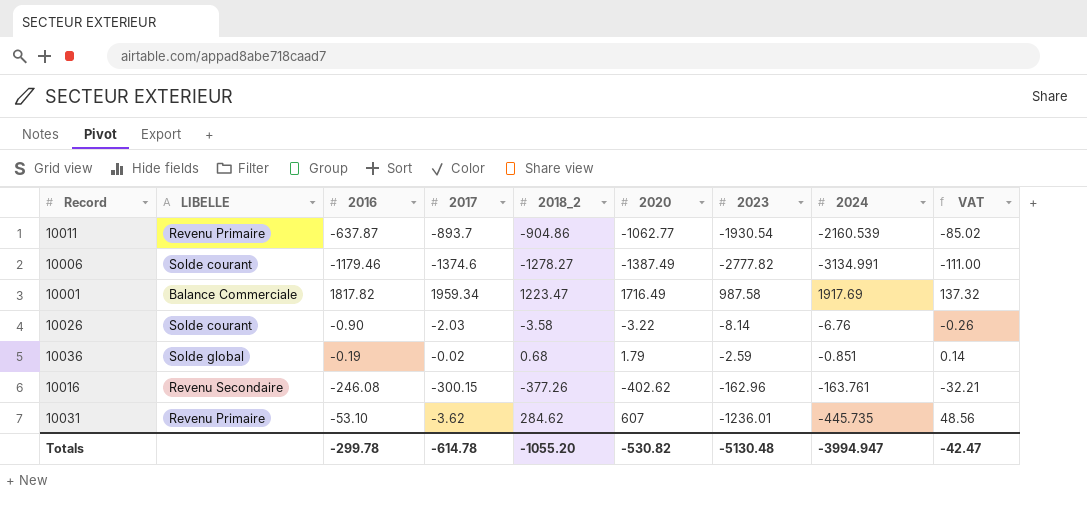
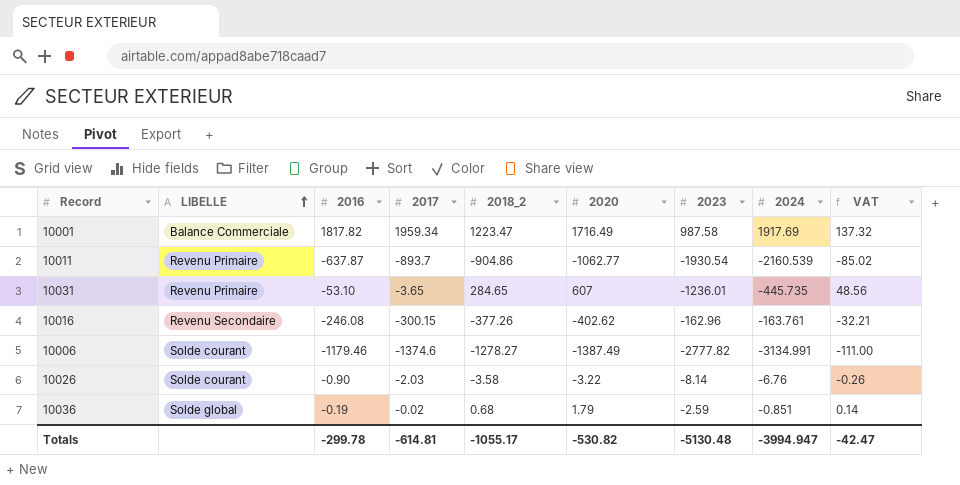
row order: none -> LIBELLE ascending
10031 | 2017: -3.62 -> -3.65
10031 | 2018_2: 284.62 -> 284.65
Totals | 2017: -614.78 -> -614.81
Totals | 2018_2: -1055.20 -> -1055.17

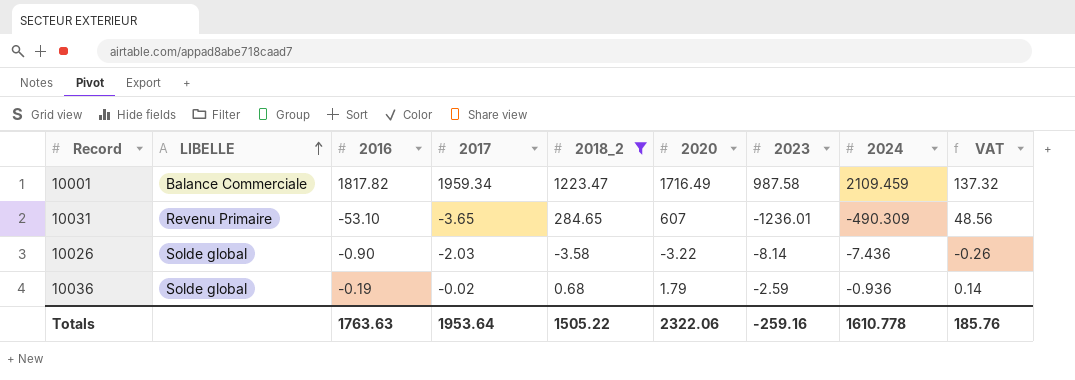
filter: none -> 2018_2 >= -3.58
10001 | 2024: 1917.69 -> 2109.459
10031 | 2024: -445.735 -> -490.309
10026 | LIBELLE: Solde courant -> Solde global
10026 | 2024: -6.76 -> -7.436
10036 | 2024: -0.851 -> -0.936
Totals | 2016: -299.78 -> 1763.63
Totals | 2017: -614.81 -> 1953.64
Totals | 2018_2: -1055.17 -> 1505.22
Totals | 2020: -530.82 -> 2322.06
Totals | 2023: -5130.48 -> -259.16
Totals | 2024: -3994.947 -> 1610.778
Totals | VAT: -42.47 -> 185.76

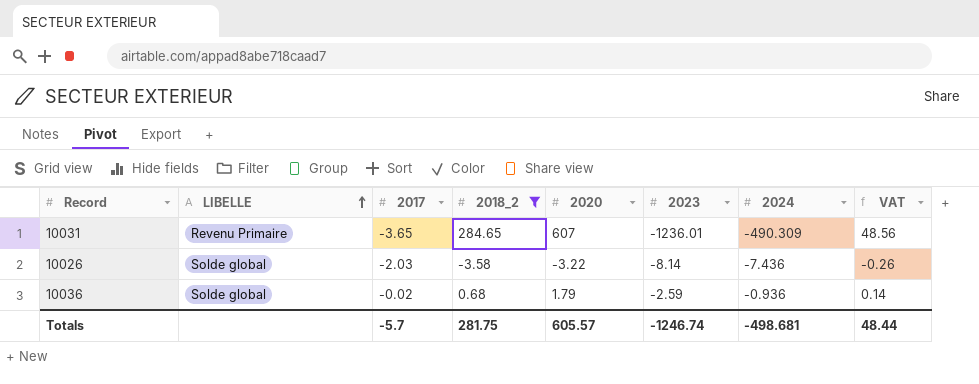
column 2016 | position: 3 -> none
row 10001: Balance Commerciale | 1817.82 | 1959.34 | 1223.47 | 1716.49 | 987.58 | 2109.459 | 137.32 -> none
Totals | 2017: 1953.64 -> -5.7
Totals | 2018_2: 1505.22 -> 281.75
Totals | 2020: 2322.06 -> 605.57
Totals | 2023: -259.16 -> -1246.74
Totals | 2024: 1610.778 -> -498.681
Totals | VAT: 185.76 -> 48.44

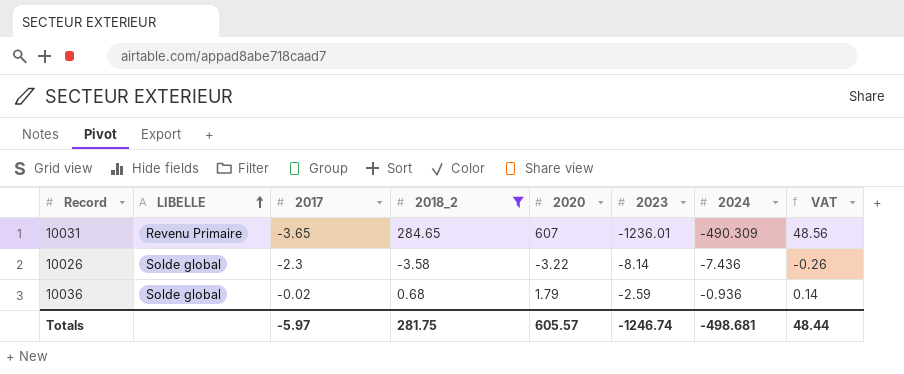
10026 | 2017: -2.03 -> -2.3
Totals | 2017: -5.7 -> -5.97

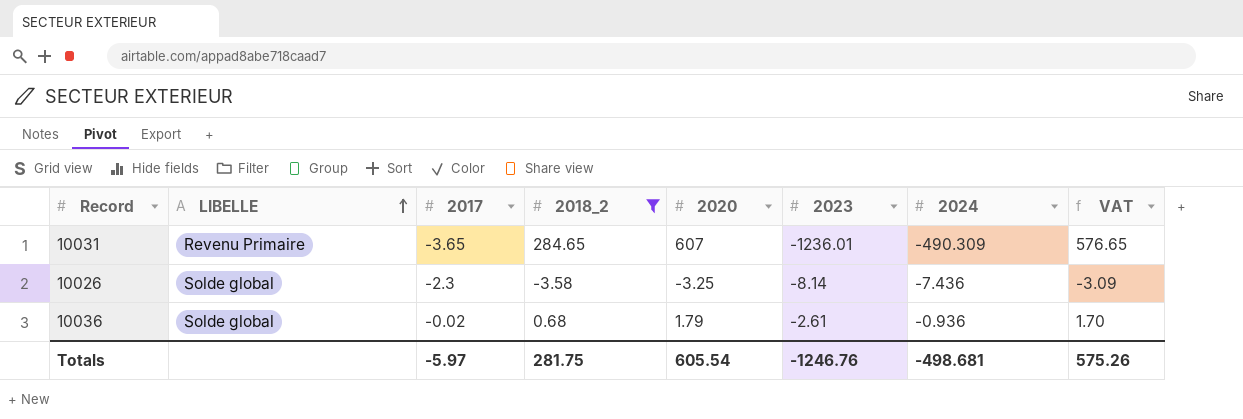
column VAT | formula: [2020] * 0.08 -> [2020] * 0.95
10026 | 2020: -3.22 -> -3.25
10036 | 2023: -2.59 -> -2.61
Totals | 2020: 605.57 -> 605.54
Totals | 2023: -1246.74 -> -1246.76
Totals | VAT: 48.44 -> 575.26

